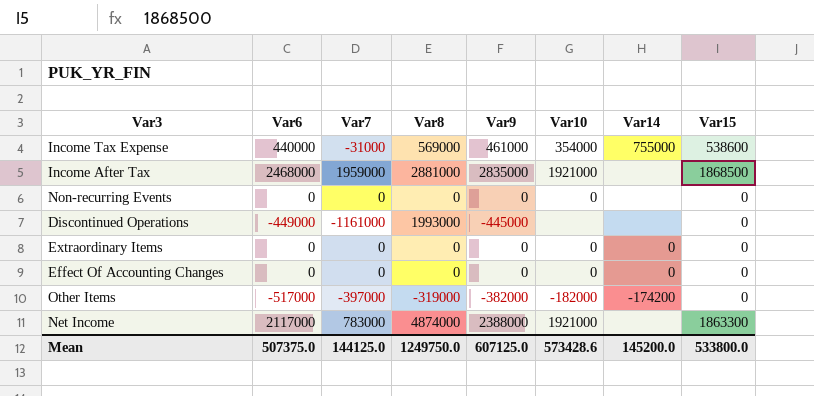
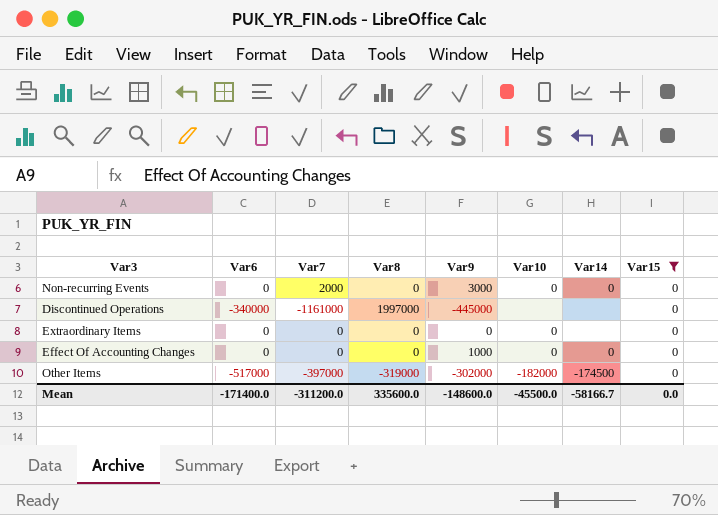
filter: none -> Var15 = 0
Non-recurring Events | Var7: 0 -> 2000
Non-recurring Events | Var9: 0 -> 3000
Non-recurring Events | Var14: none -> 0
Discontinued Operations | Var6: -449000 -> -340000
Discontinued Operations | Var8: 1993000 -> 1997000
Extraordinary Items | Var14: 0 -> none
Effect Of Accounting Changes | Var9: 0 -> 1000
Other Items | Var9: -382000 -> -302000
Other Items | Var14: -174200 -> -174500
Mean | Var6: 507375.0 -> -171400.0
Mean | Var7: 144125.0 -> -311200.0
Mean | Var8: 1249750.0 -> 335600.0
Mean | Var9: 607125.0 -> -148600.0
Mean | Var10: 573428.6 -> -45500.0
Mean | Var14: 145200.0 -> -58166.7
Mean | Var15: 533800.0 -> 0.0

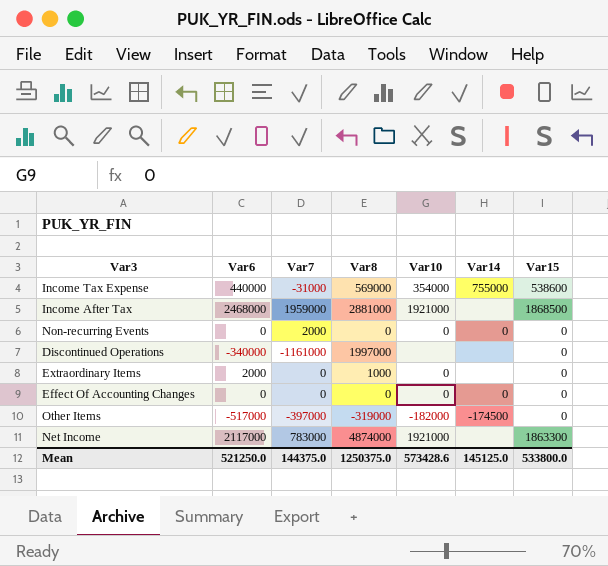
filter: Var15 = 0 -> none
column Var9 | position: 5 -> none
Extraordinary Items | Var6: 0 -> 2000
Extraordinary Items | Var8: 0 -> 1000
Mean | Var6: -171400.0 -> 521250.0
Mean | Var7: -311200.0 -> 144375.0
Mean | Var8: 335600.0 -> 1250375.0
Mean | Var10: -45500.0 -> 573428.6
Mean | Var14: -58166.7 -> 145125.0
Mean | Var15: 0.0 -> 533800.0

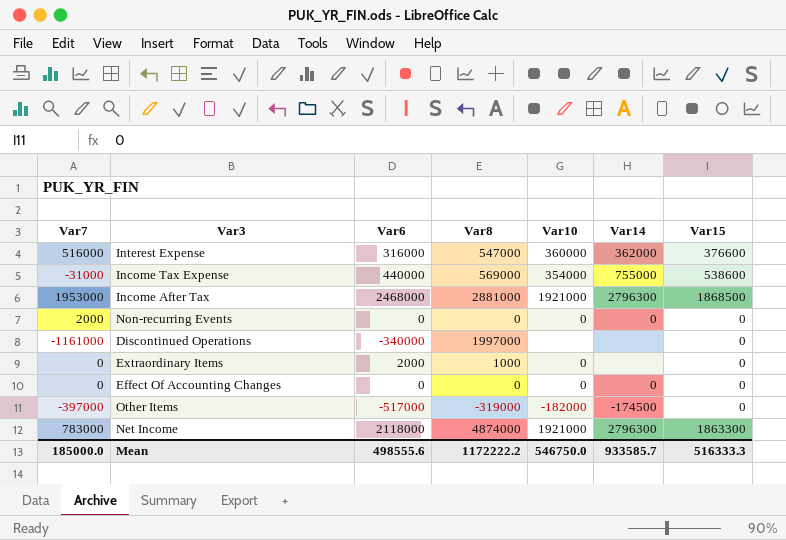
column Var7 | position: 3 -> 1
row Interest Expense: none -> 516000 | 316000 | 547000 | 360000 | 362000 | 376600
Income After Tax | Var7: 1959000 -> 1953000
Income After Tax | Var14: none -> 2796300
Net Income | Var6: 2117000 -> 2118000
Net Income | Var14: none -> 2796300
Mean | Var7: 144375.0 -> 185000.0
Mean | Var6: 521250.0 -> 498555.6
Mean | Var8: 1250375.0 -> 1172222.2
Mean | Var10: 573428.6 -> 546750.0
Mean | Var14: 145125.0 -> 933585.7
Mean | Var15: 533800.0 -> 516333.3

